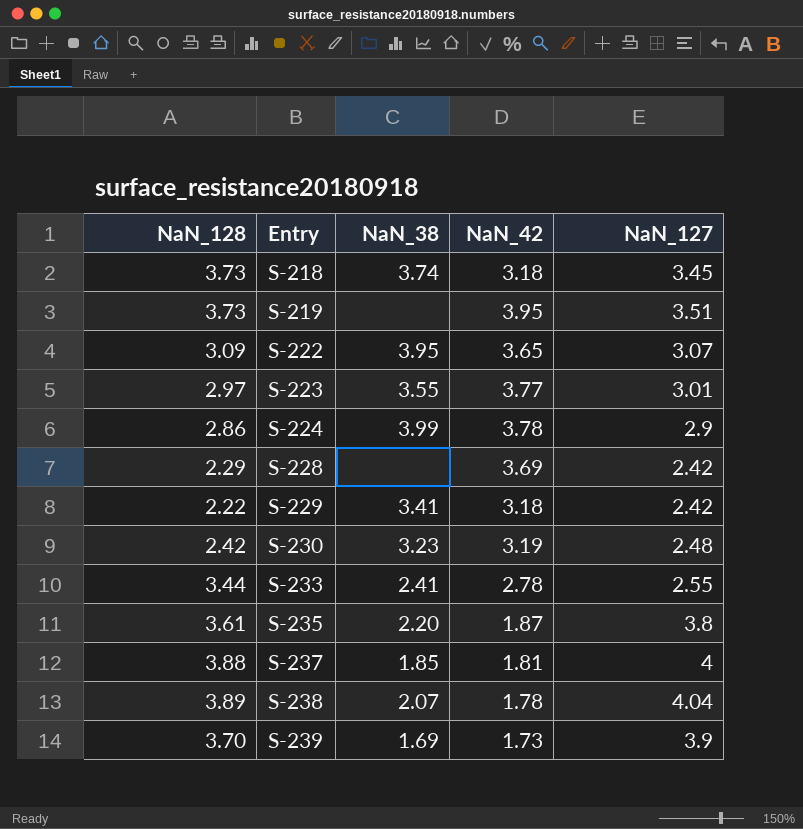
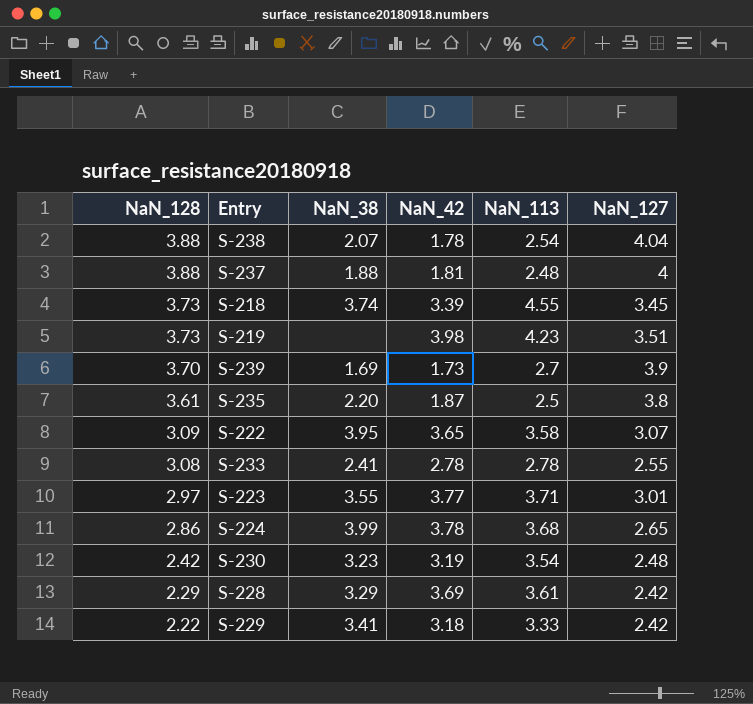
row order: Entry ascending -> NaN_128 descending
column NaN_113 | position: none -> 5
S-238 | NaN_128: 3.89 -> 3.88
S-237 | NaN_38: 1.85 -> 1.88
S-218 | NaN_42: 3.18 -> 3.39
S-219 | NaN_42: 3.95 -> 3.98
S-233 | NaN_128: 3.44 -> 3.08
S-224 | NaN_127: 2.9 -> 2.65
S-228 | NaN_38: none -> 3.29

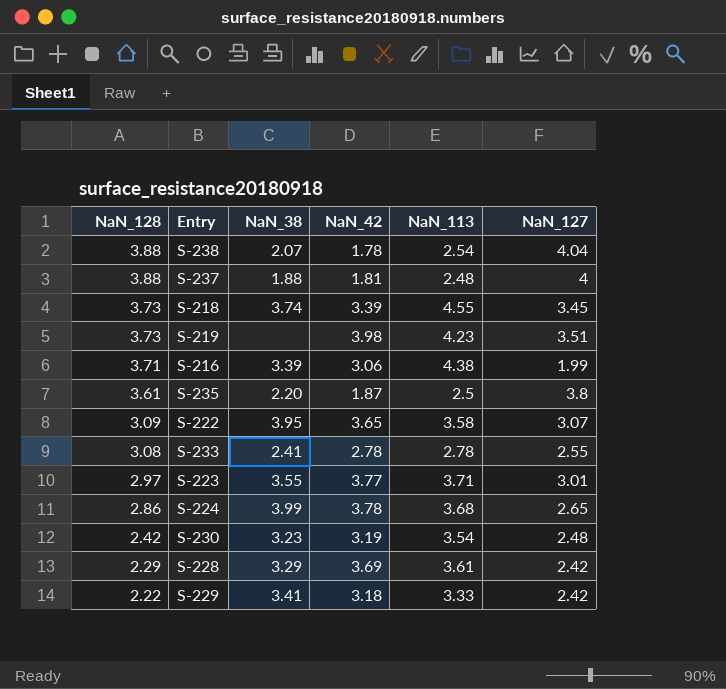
row S-239: 3.70 | 1.69 | 1.73 | 2.7 | 3.9 -> none
row S-216: none -> 3.71 | 3.39 | 3.06 | 4.38 | 1.99

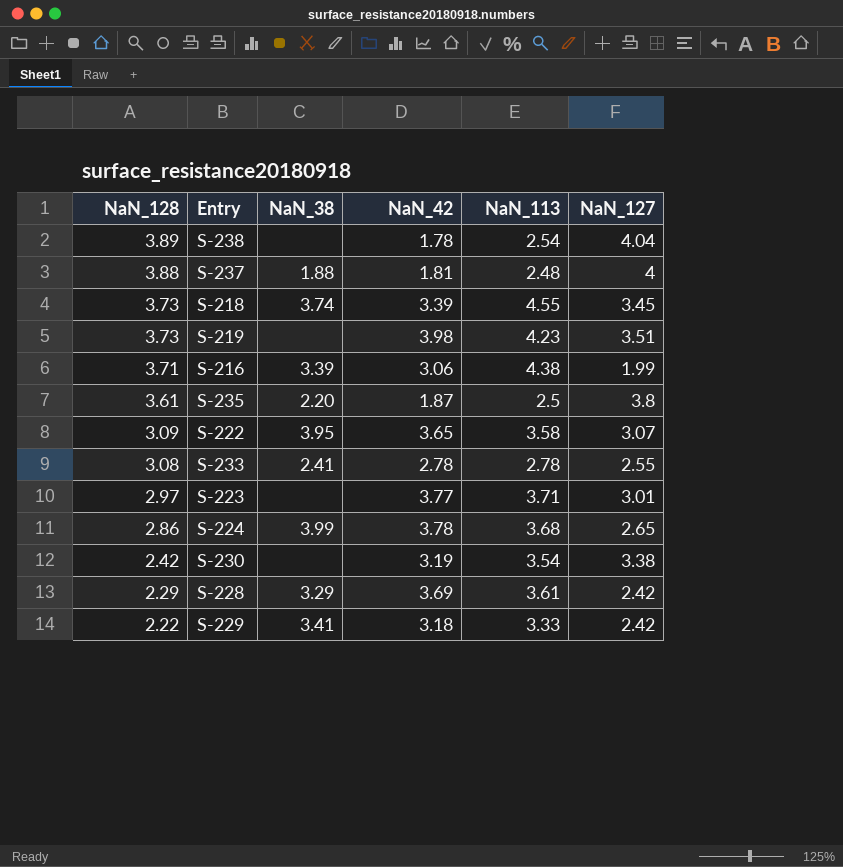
S-238 | NaN_128: 3.88 -> 3.89
S-238 | NaN_38: 2.07 -> none
S-223 | NaN_38: 3.55 -> none
S-230 | NaN_38: 3.23 -> none
S-230 | NaN_127: 2.48 -> 3.38

